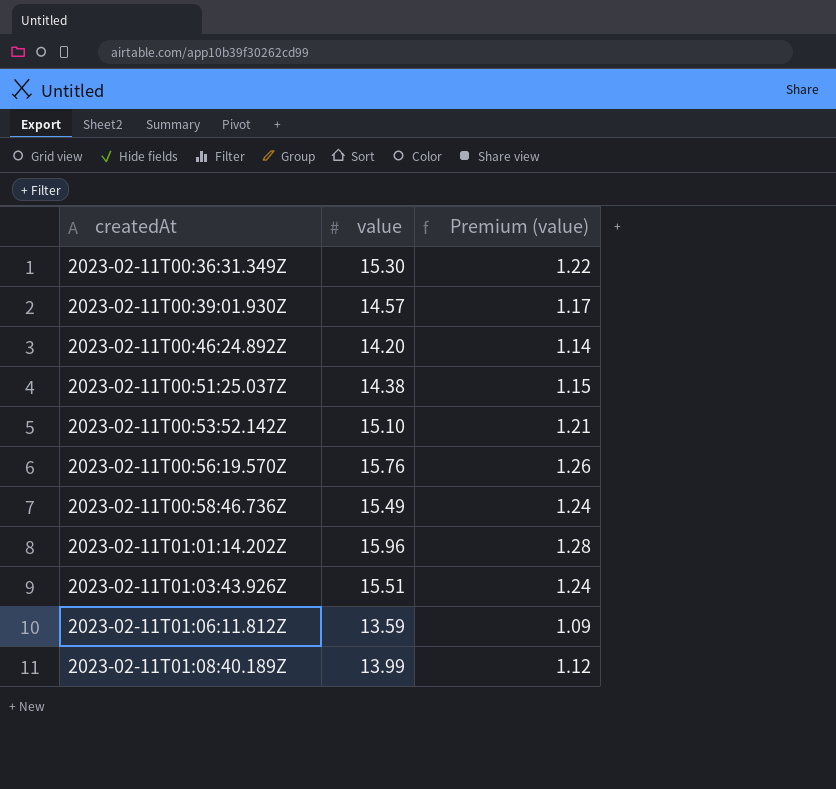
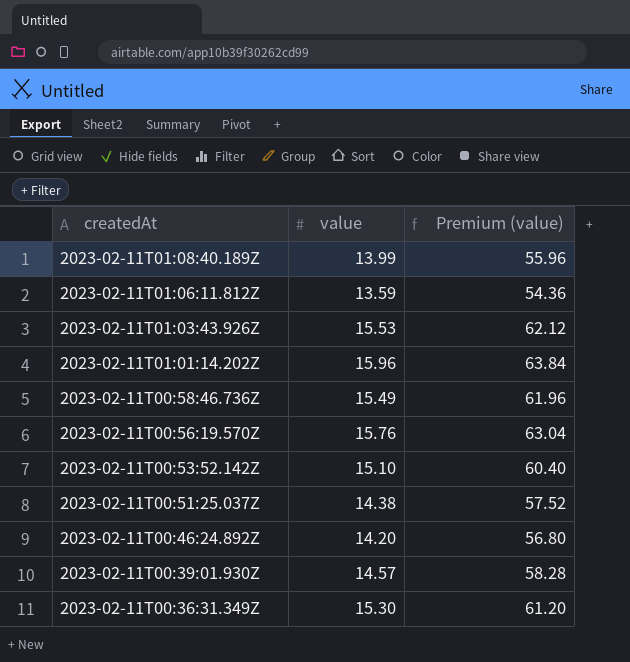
row order: createdAt ascending -> createdAt descending
column Premium (value) | formula: [value] * 0.08 -> [value] * 4
2023-02-11T01:03:43.926Z | value: 15.51 -> 15.53

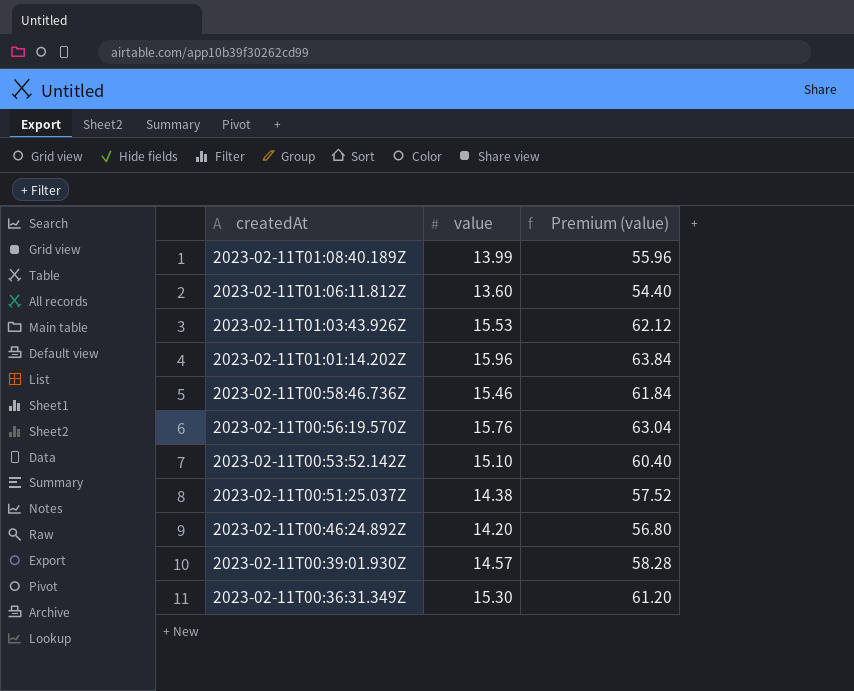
2023-02-11T01:06:11.812Z | value: 13.59 -> 13.60
2023-02-11T01:06:11.812Z | Premium (value): 54.36 -> 54.40
2023-02-11T00:58:46.736Z | value: 15.49 -> 15.46
2023-02-11T00:58:46.736Z | Premium (value): 61.96 -> 61.84

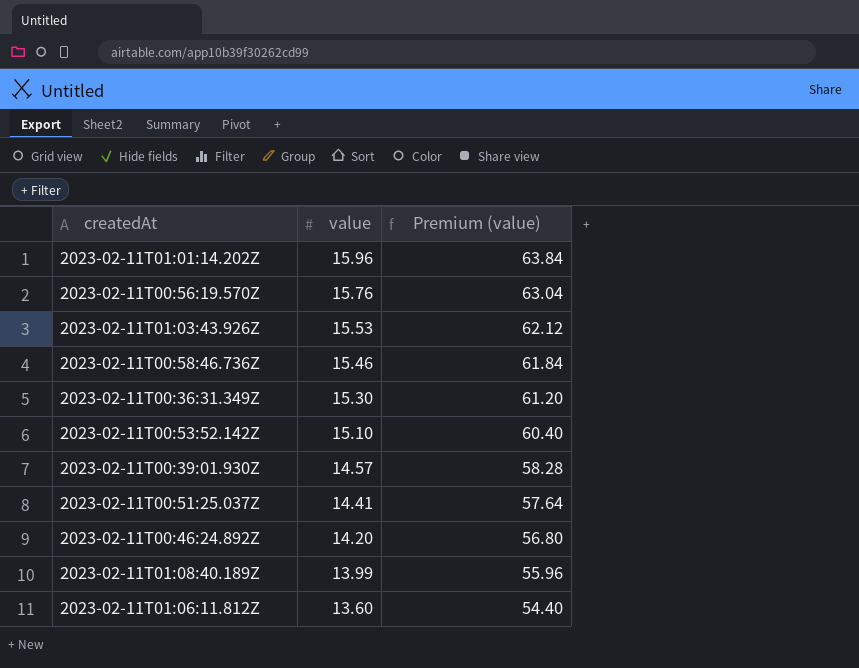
row order: createdAt descending -> value descending
2023-02-11T00:51:25.037Z | value: 14.38 -> 14.41
2023-02-11T00:51:25.037Z | Premium (value): 57.52 -> 57.64

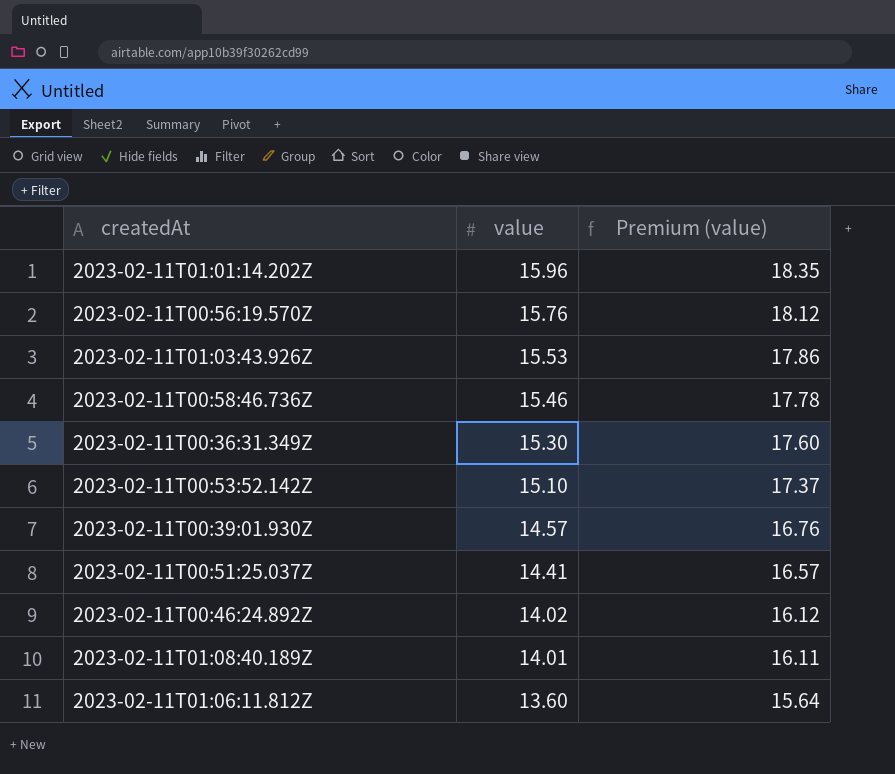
column Premium (value) | formula: [value] * 4 -> [value] * 1.15
2023-02-11T00:46:24.892Z | value: 14.20 -> 14.02
2023-02-11T01:08:40.189Z | value: 13.99 -> 14.01

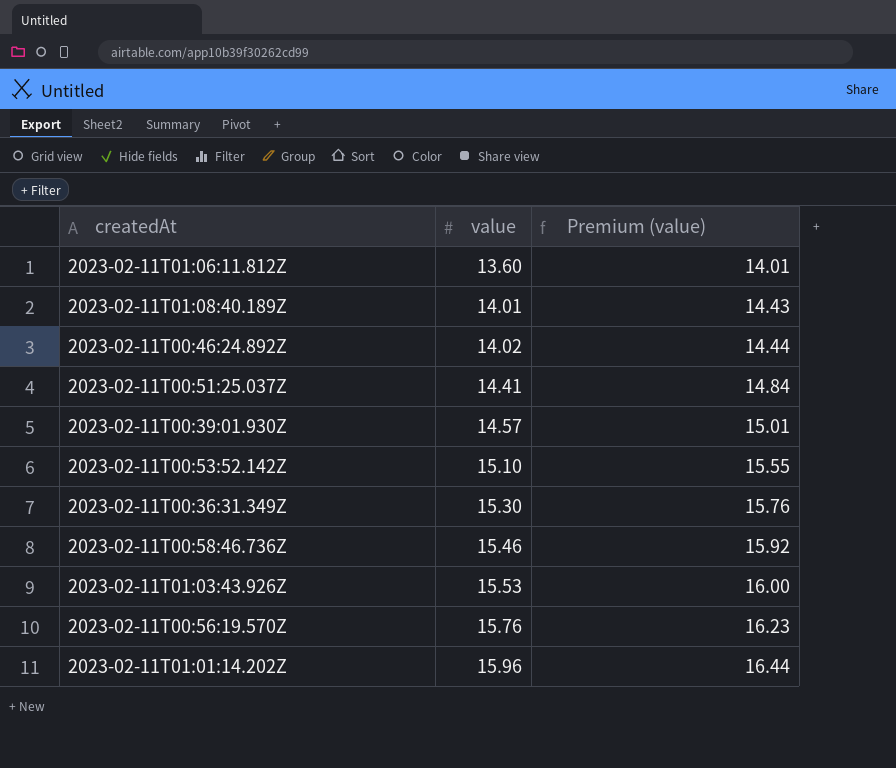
row order: value descending -> value ascending
column Premium (value) | formula: [value] * 1.15 -> [value] * 1.03

